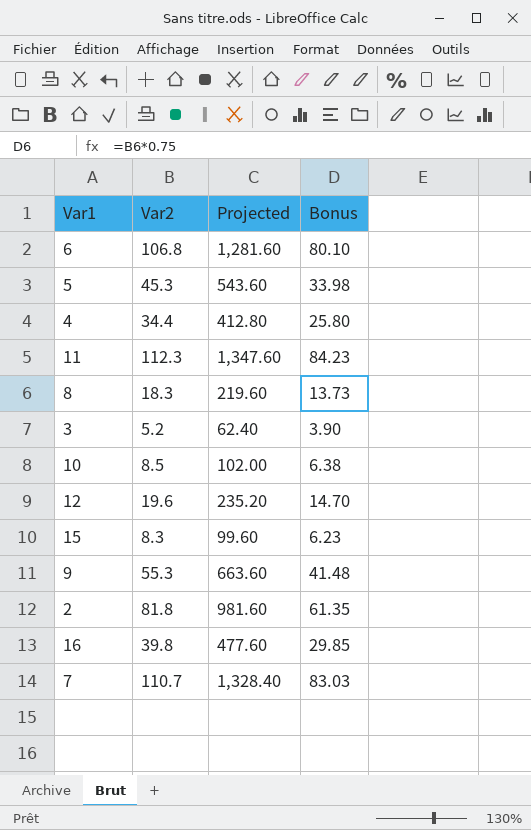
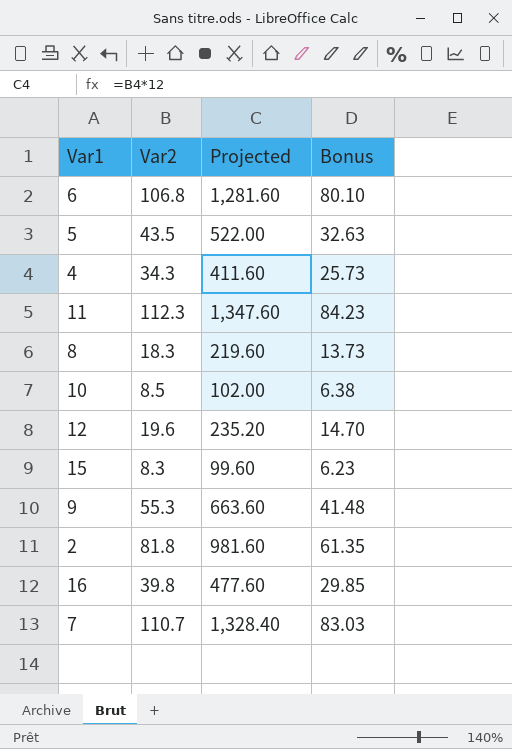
row 3: 5.2 | 62.40 | 3.90 -> none
5 | Var2: 45.3 -> 43.5
5 | Projected: 543.60 -> 522.00
5 | Bonus: 33.98 -> 32.63
4 | Var2: 34.4 -> 34.3
4 | Projected: 412.80 -> 411.60
4 | Bonus: 25.80 -> 25.73

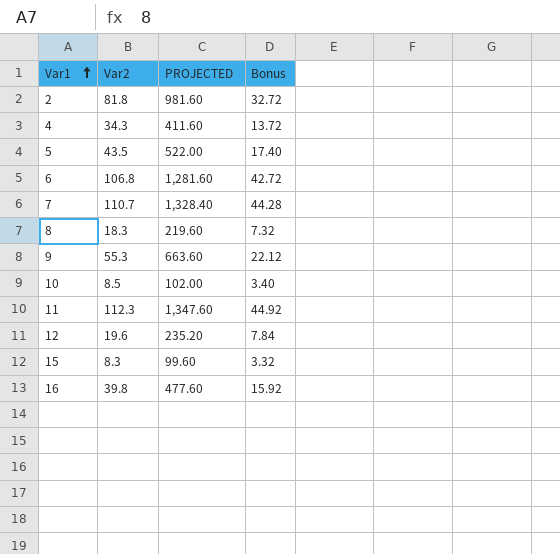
row order: none -> Var1 ascending
column name: Projected -> PROJECTED
column Bonus | formula: [Var2] * 0.75 -> [Var2] * 0.4

